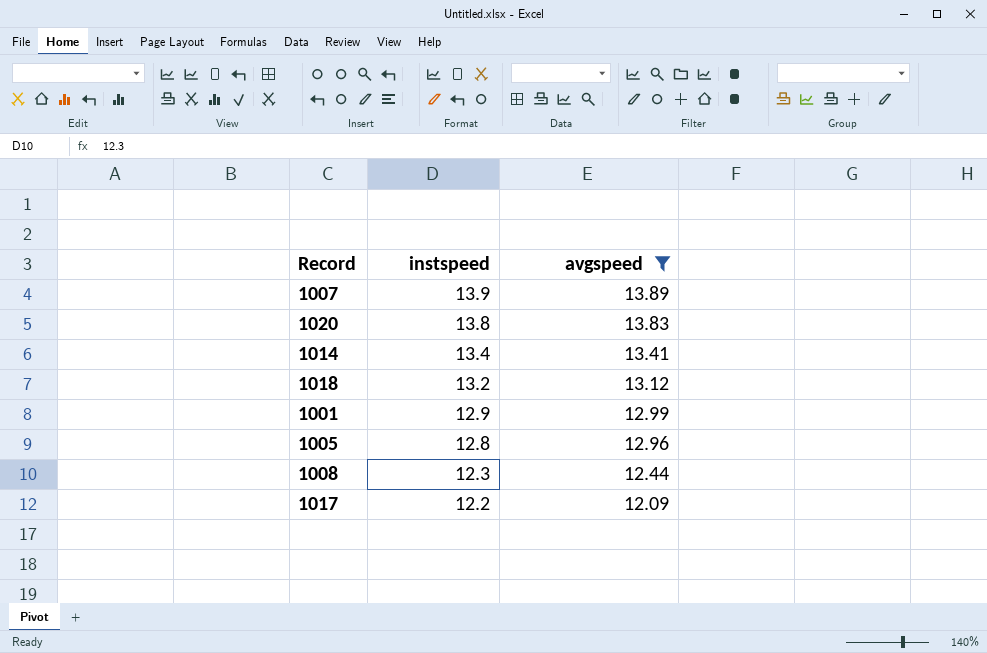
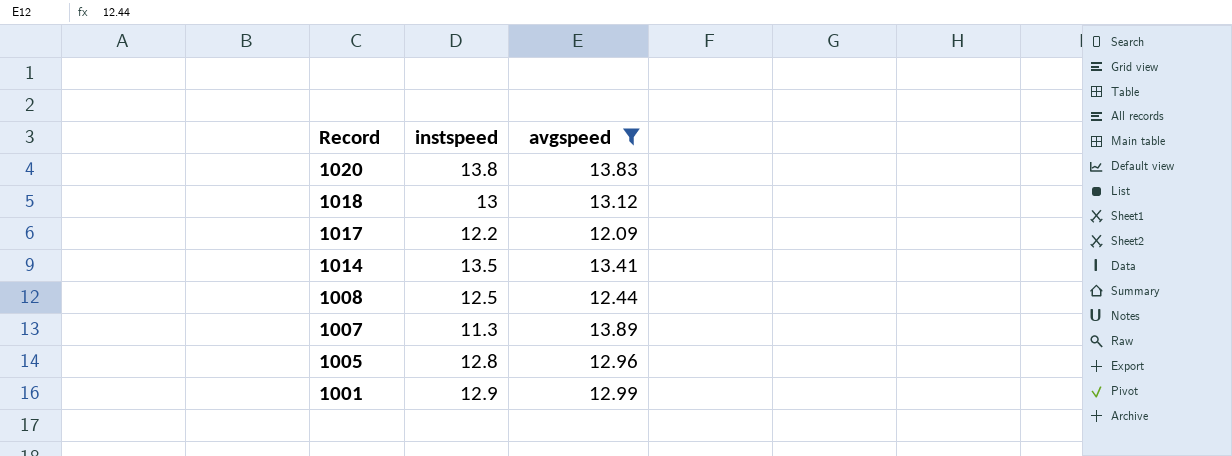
row order: instspeed descending -> Record descending
1018 | instspeed: 13.2 -> 13
1014 | instspeed: 13.4 -> 13.5
1008 | instspeed: 12.3 -> 12.5
1007 | instspeed: 13.9 -> 11.3

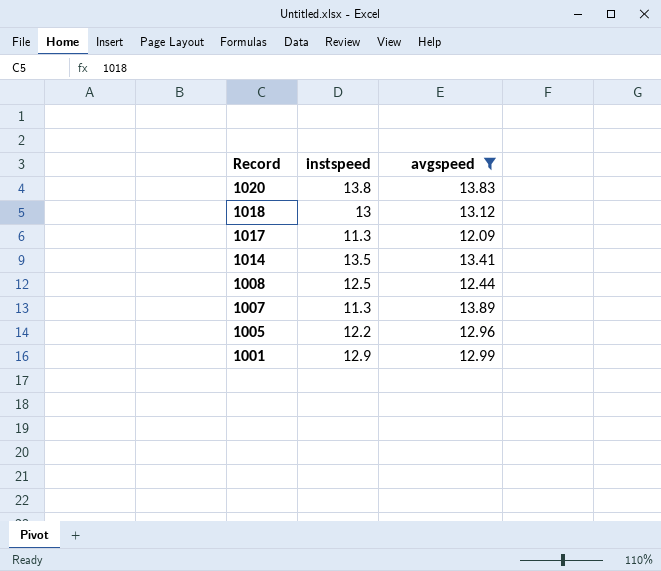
1017 | instspeed: 12.2 -> 11.3
1005 | instspeed: 12.8 -> 12.2

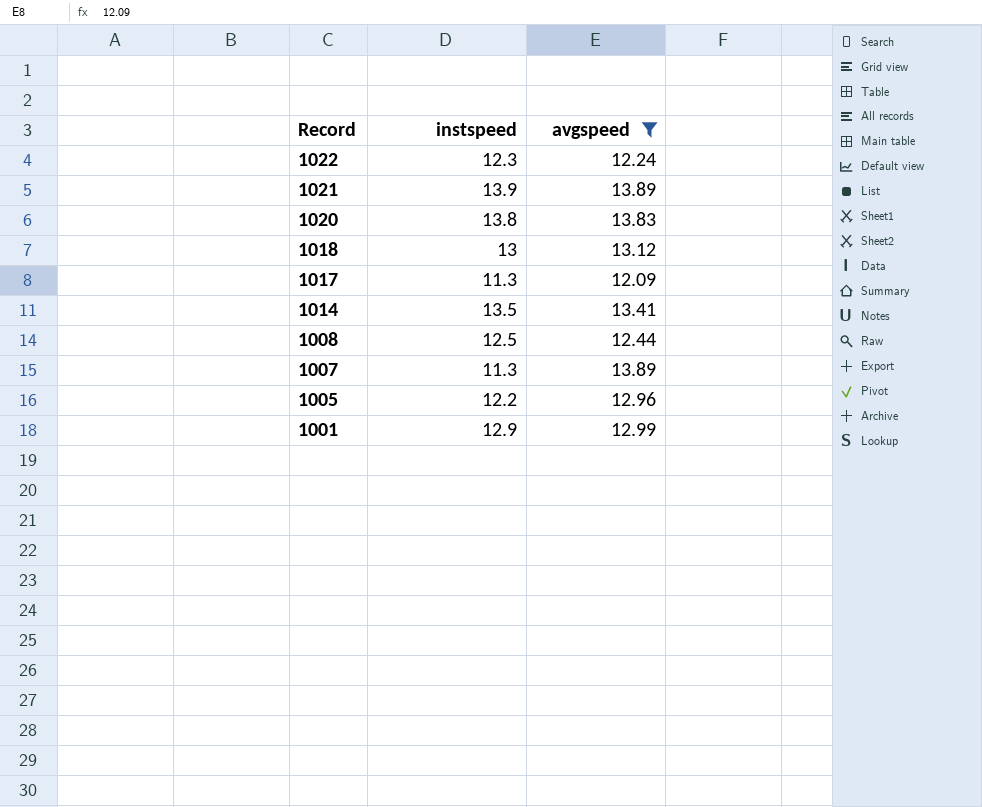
row 1022: none -> 12.3 | 12.24
row 1021: none -> 13.9 | 13.89

